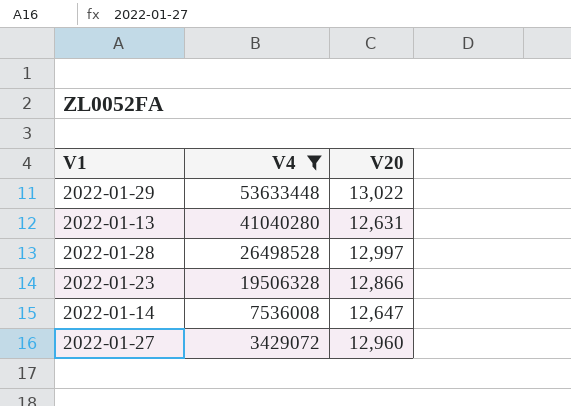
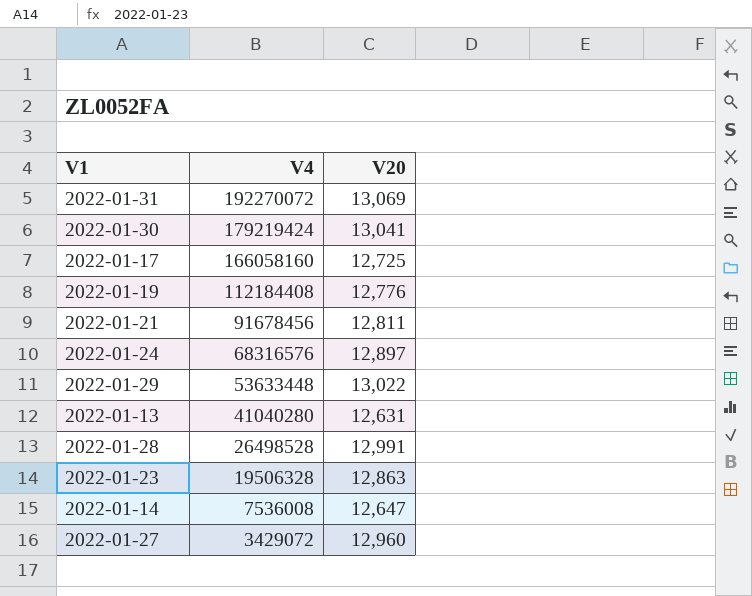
filter: V4 <= 53633448 -> none
2022-01-28 | V20: 12,997 -> 12,991
2022-01-23 | V20: 12,866 -> 12,863

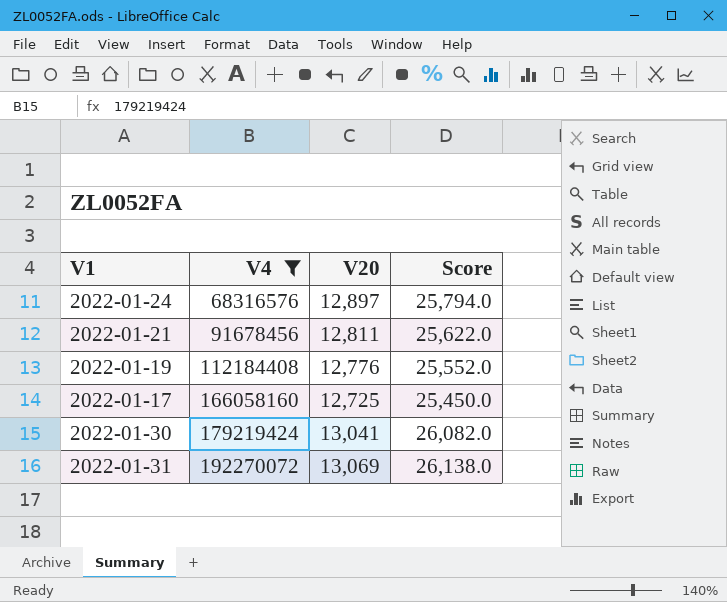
filter: none -> V4 >= 68316576
row order: V4 descending -> V4 ascending
column Score | formula: none -> [V20] * 2

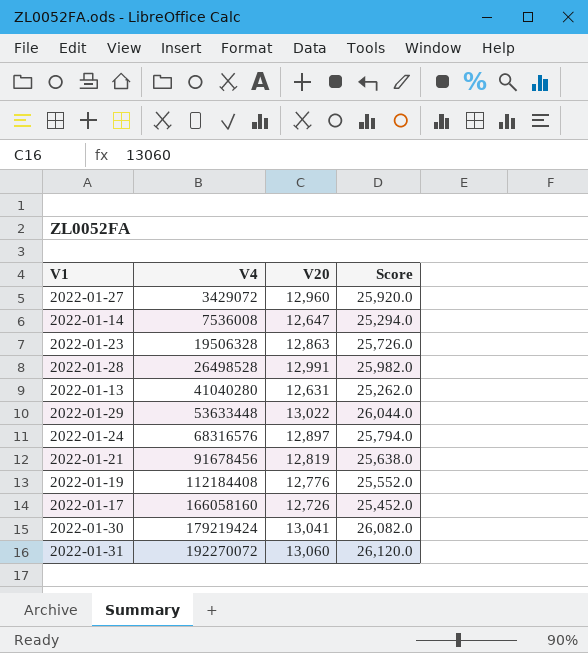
filter: V4 >= 68316576 -> none
2022-01-21 | V20: 12,811 -> 12,819
2022-01-21 | Score: 25,622.0 -> 25,638.0
2022-01-17 | V20: 12,725 -> 12,726
2022-01-17 | Score: 25,450.0 -> 25,452.0
2022-01-31 | V20: 13,069 -> 13,060
2022-01-31 | Score: 26,138.0 -> 26,120.0

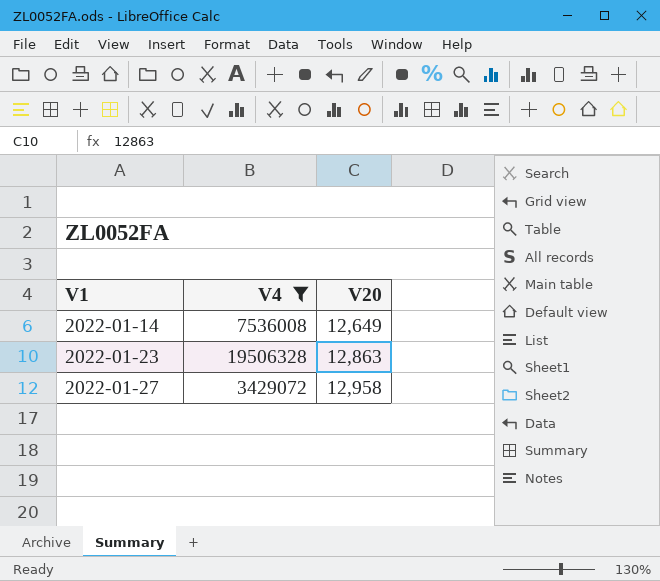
filter: none -> V4 <= 19506328
row order: V4 ascending -> V1 ascending
column Score | formula: [V20] * 2 -> none
2022-01-14 | V20: 12,647 -> 12,649
2022-01-27 | V20: 12,960 -> 12,958

